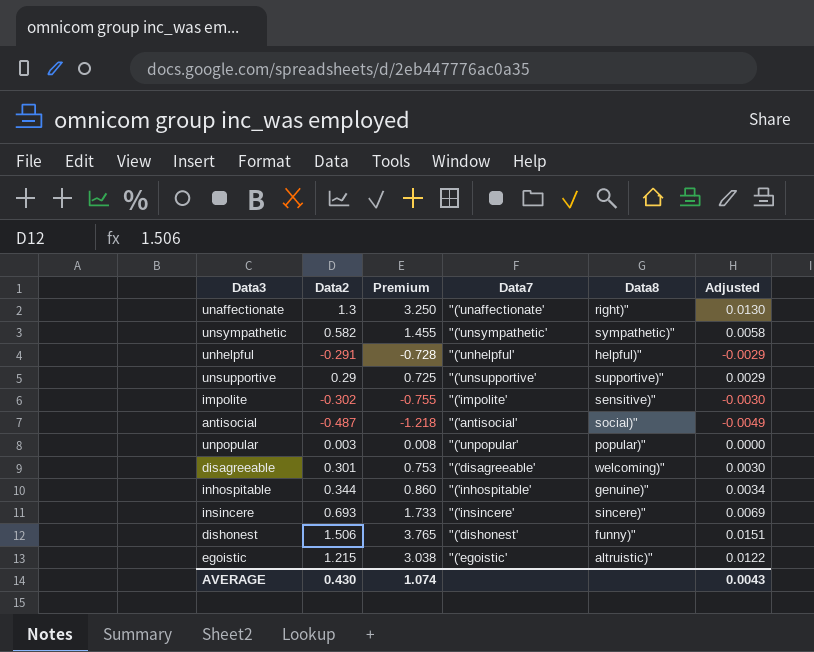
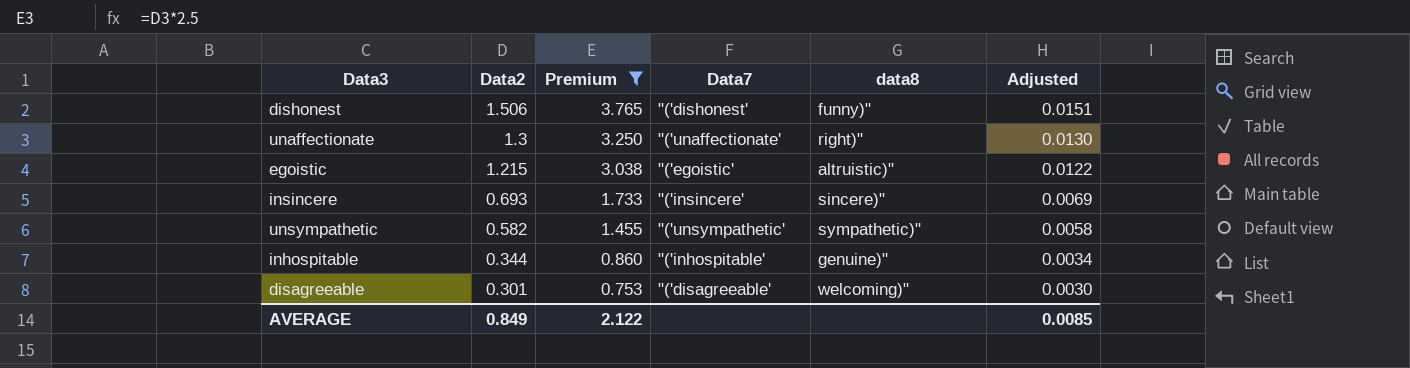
filter: none -> Premium >= 0.753
row order: none -> Data2 descending
column name: Data8 -> data8
AVERAGE | Data2: 0.430 -> 0.849
AVERAGE | Premium: 1.074 -> 2.122
AVERAGE | Adjusted: 0.0043 -> 0.0085

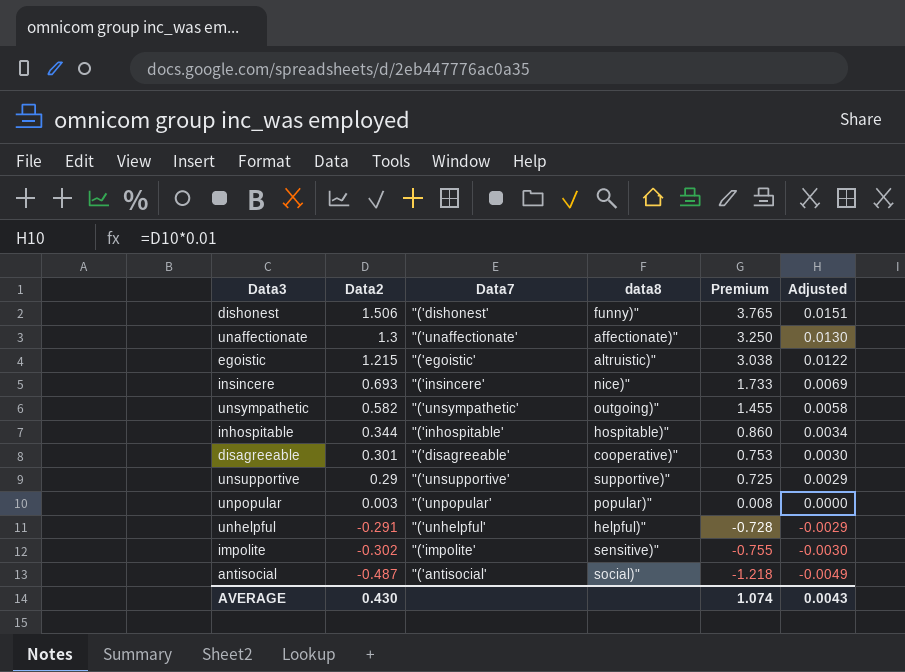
filter: Premium >= 0.753 -> none
column Premium | position: 3 -> 5
unaffectionate | data8: right)" -> affectionate)"
insincere | data8: sincere)" -> nice)"
unsympathetic | data8: sympathetic)" -> outgoing)"
inhospitable | data8: genuine)" -> hospitable)"
disagreeable | data8: welcoming)" -> cooperative)"
AVERAGE | Data2: 0.849 -> 0.430
AVERAGE | Premium: 2.122 -> 1.074
AVERAGE | Adjusted: 0.0085 -> 0.0043

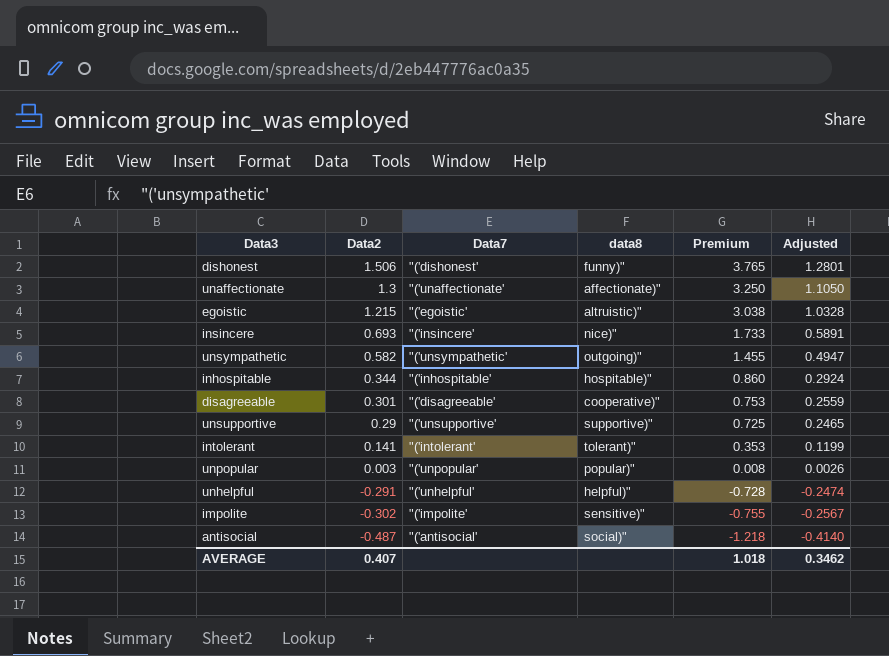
column Adjusted | formula: [Data2] * 0.01 -> [Data2] * 0.85
row intolerant: none -> 0.141 | "('intolerant' | tolerant)" | 0.353 | 0.1199
AVERAGE | Data2: 0.430 -> 0.407
AVERAGE | Premium: 1.074 -> 1.018
AVERAGE | Adjusted: 0.0043 -> 0.3462

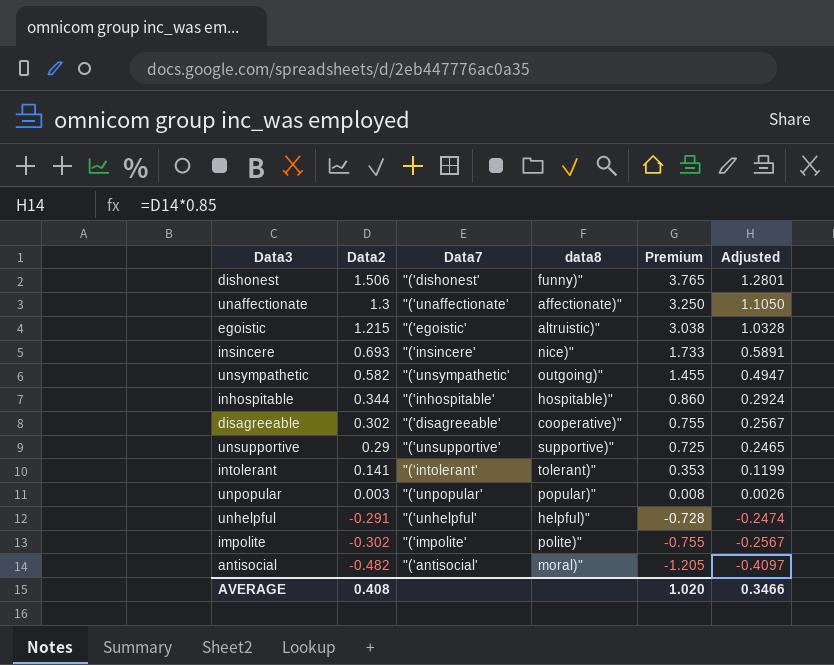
disagreeable | Data2: 0.301 -> 0.302
disagreeable | Premium: 0.753 -> 0.755
disagreeable | Adjusted: 0.2559 -> 0.2567
impolite | data8: sensitive)" -> polite)"
antisocial | Data2: -0.487 -> -0.482
antisocial | data8: social)" -> moral)"
antisocial | Premium: -1.218 -> -1.205
antisocial | Adjusted: -0.4140 -> -0.4097
AVERAGE | Data2: 0.407 -> 0.408
AVERAGE | Premium: 1.018 -> 1.020
AVERAGE | Adjusted: 0.3462 -> 0.3466

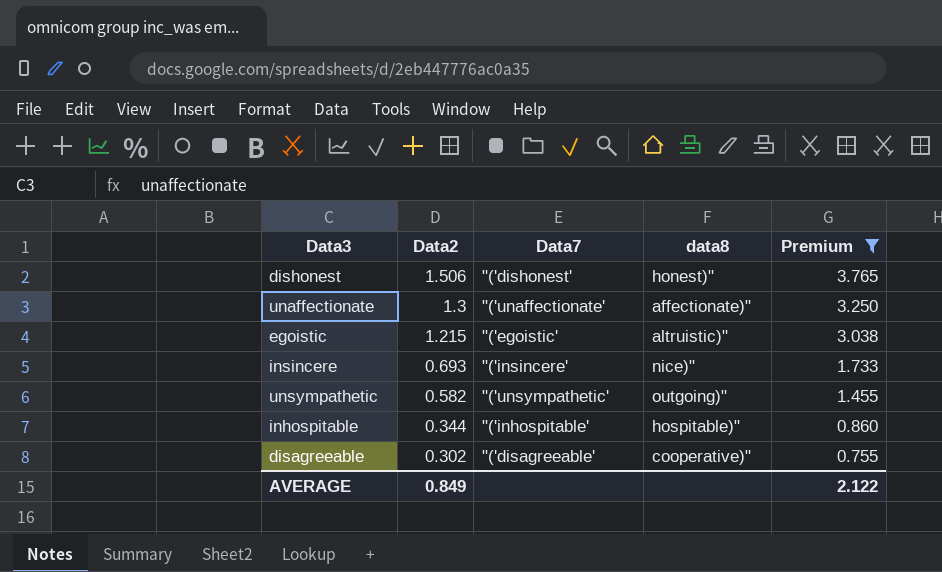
filter: none -> Premium >= 0.755
column Adjusted | formula: [Data2] * 0.85 -> none
dishonest | data8: funny)" -> honest)"
AVERAGE | Data2: 0.408 -> 0.849
AVERAGE | Premium: 1.020 -> 2.122

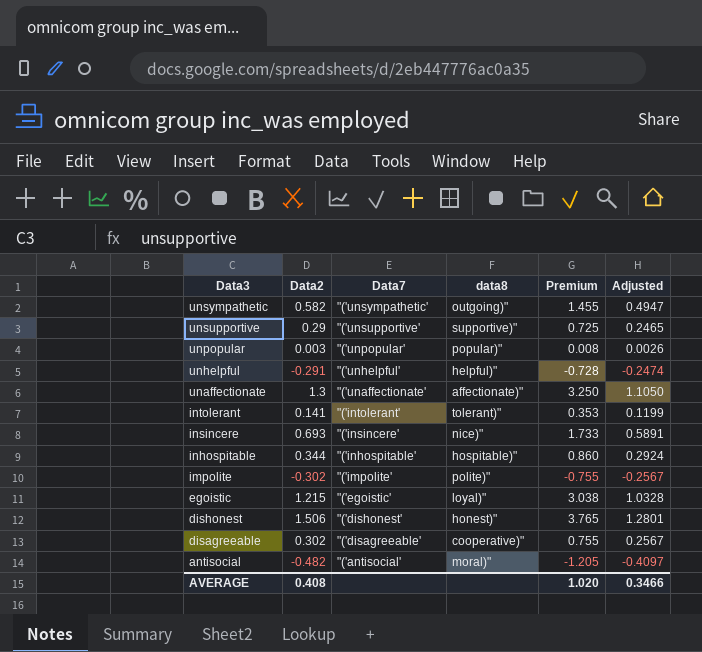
filter: Premium >= 0.755 -> none
row order: Data2 descending -> Data3 descending
column Adjusted | formula: none -> [Data2] * 0.85
egoistic | data8: altruistic)" -> loyal)"
AVERAGE | Data2: 0.849 -> 0.408
AVERAGE | Premium: 2.122 -> 1.020

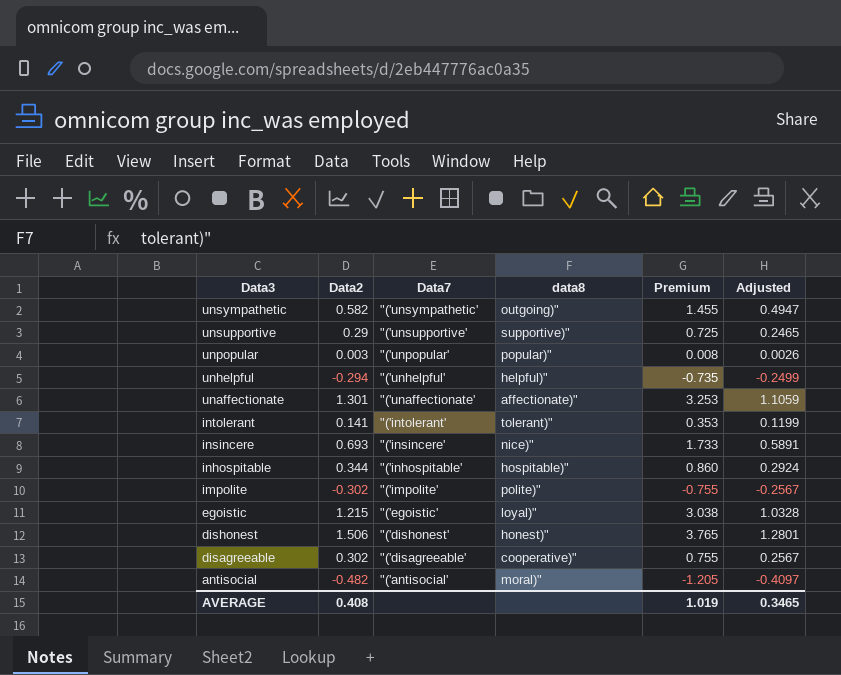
unhelpful | Data2: -0.291 -> -0.294
unhelpful | Premium: -0.728 -> -0.735
unhelpful | Adjusted: -0.2474 -> -0.2499
unaffectionate | Data2: 1.3 -> 1.301
unaffectionate | Premium: 3.250 -> 3.253
unaffectionate | Adjusted: 1.1050 -> 1.1059
AVERAGE | Premium: 1.020 -> 1.019
AVERAGE | Adjusted: 0.3466 -> 0.3465

